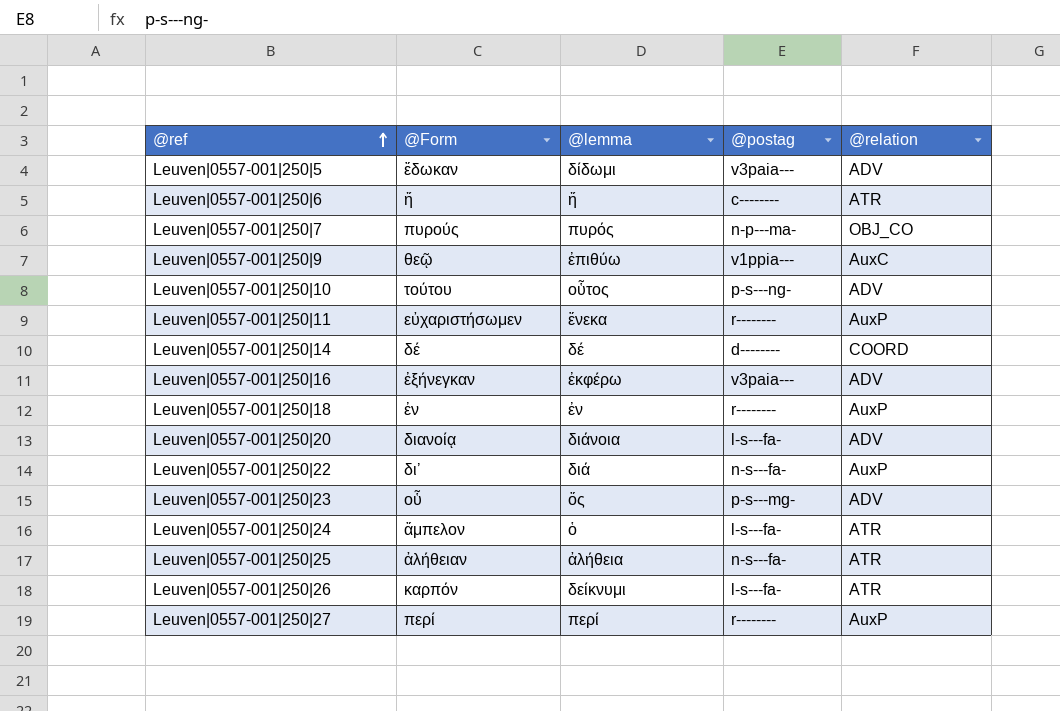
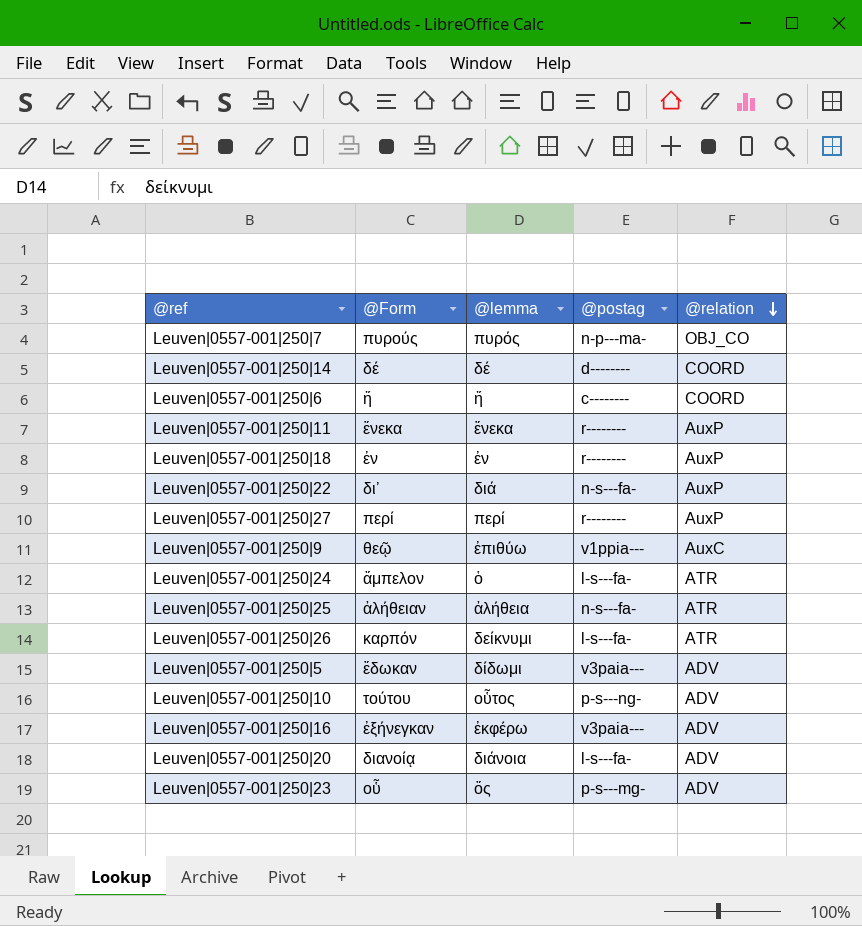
row order: @ref ascending -> @relation descending
Leuven|0557-001|250|6 | @relation: ATR -> COORD
Leuven|0557-001|250|11 | @Form: εὐχαριστήσωμεν -> ἕνεκα

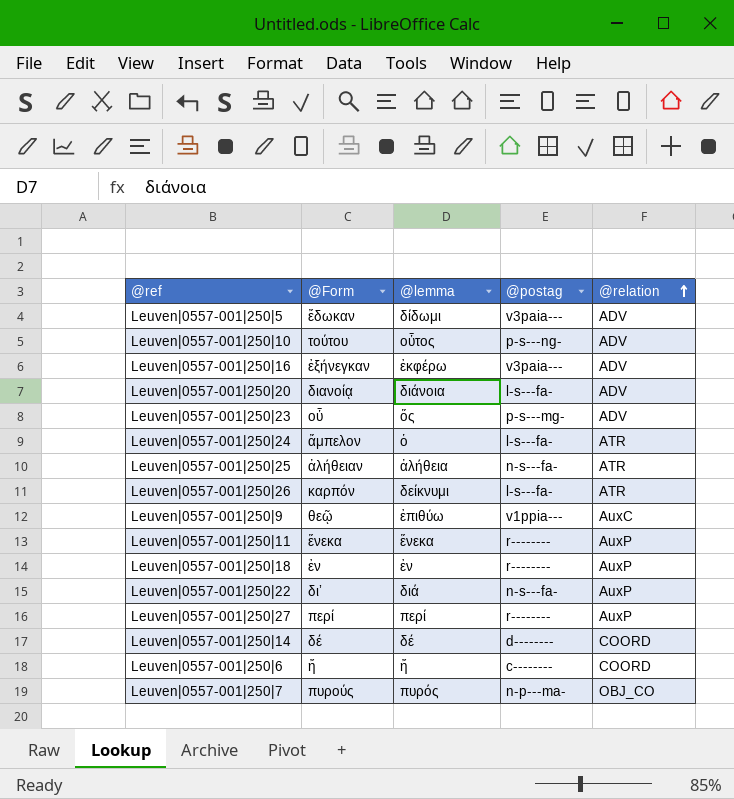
row order: @relation descending -> @relation ascending

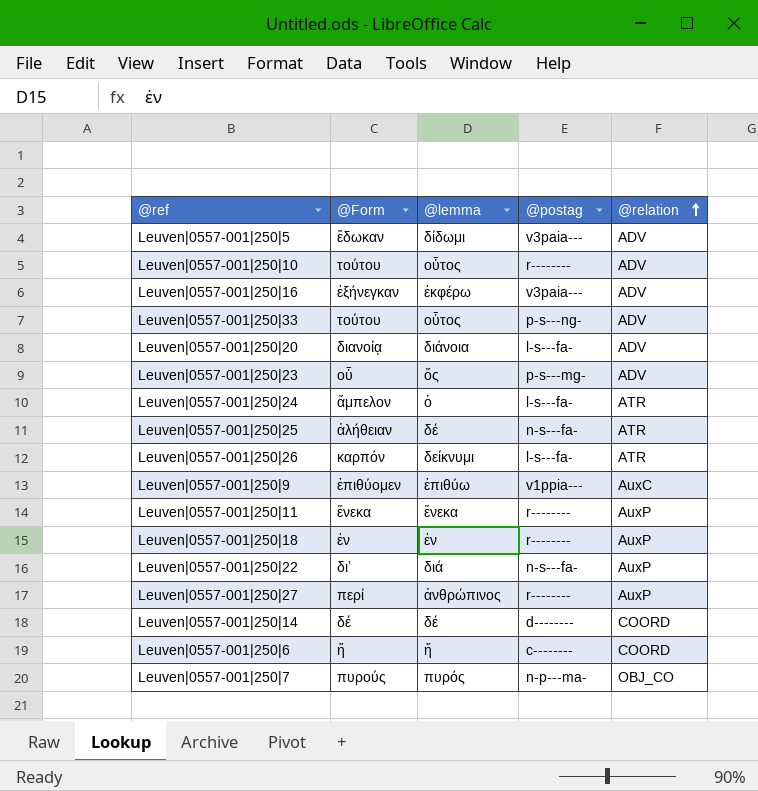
Leuven|0557-001|250|10 | @postag: p-s---ng- -> r--------
row Leuven|0557-001|250|33: none -> τούτου | οὗτος | p-s---ng- | ADV
Leuven|0557-001|250|25 | @lemma: ἀλήθεια -> δέ
Leuven|0557-001|250|9 | @Form: θεῷ -> ἐπιθύομεν
Leuven|0557-001|250|27 | @lemma: περί -> ἀνθρώπινος

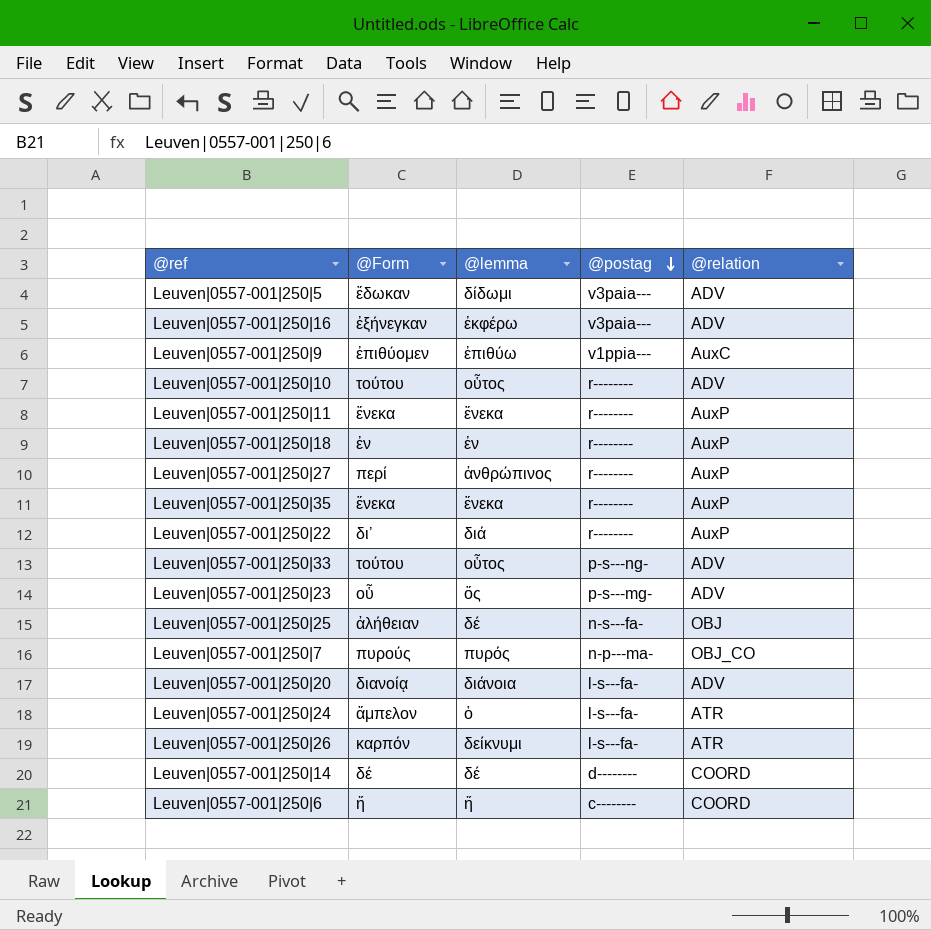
row order: @relation ascending -> @postag descending
row Leuven|0557-001|250|35: none -> ἕνεκα | ἕνεκα | r-------- | AuxP
Leuven|0557-001|250|22 | @postag: n-s---fa- -> r--------
Leuven|0557-001|250|25 | @relation: ATR -> OBJ

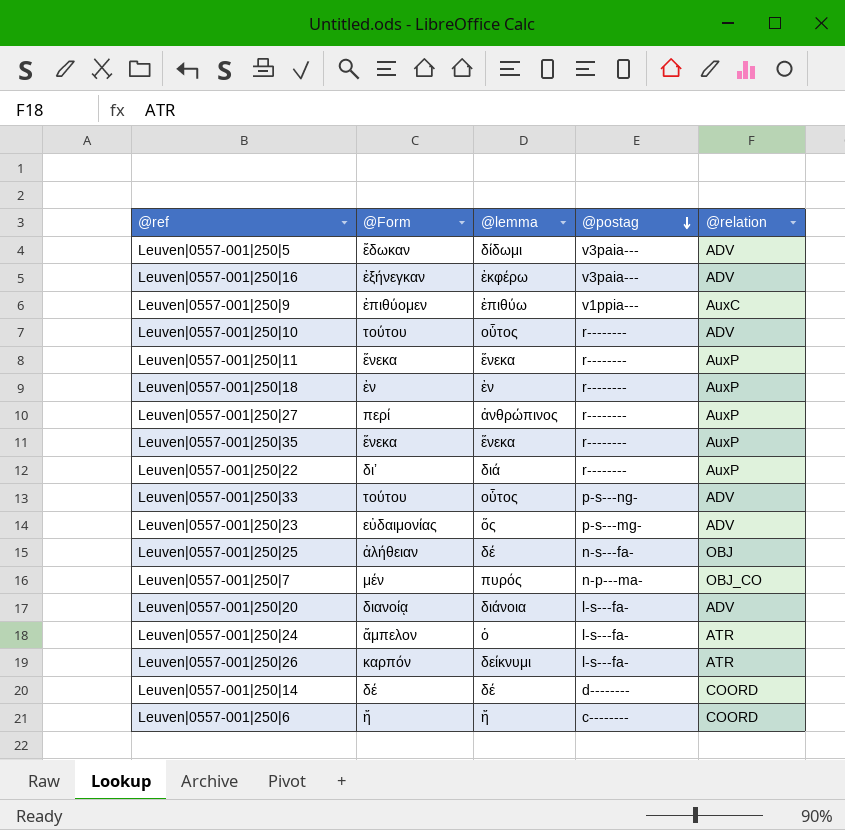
Leuven|0557-001|250|23 | @Form: οὗ -> εὐδαιμονίας
Leuven|0557-001|250|7 | @Form: πυρούς -> μέν

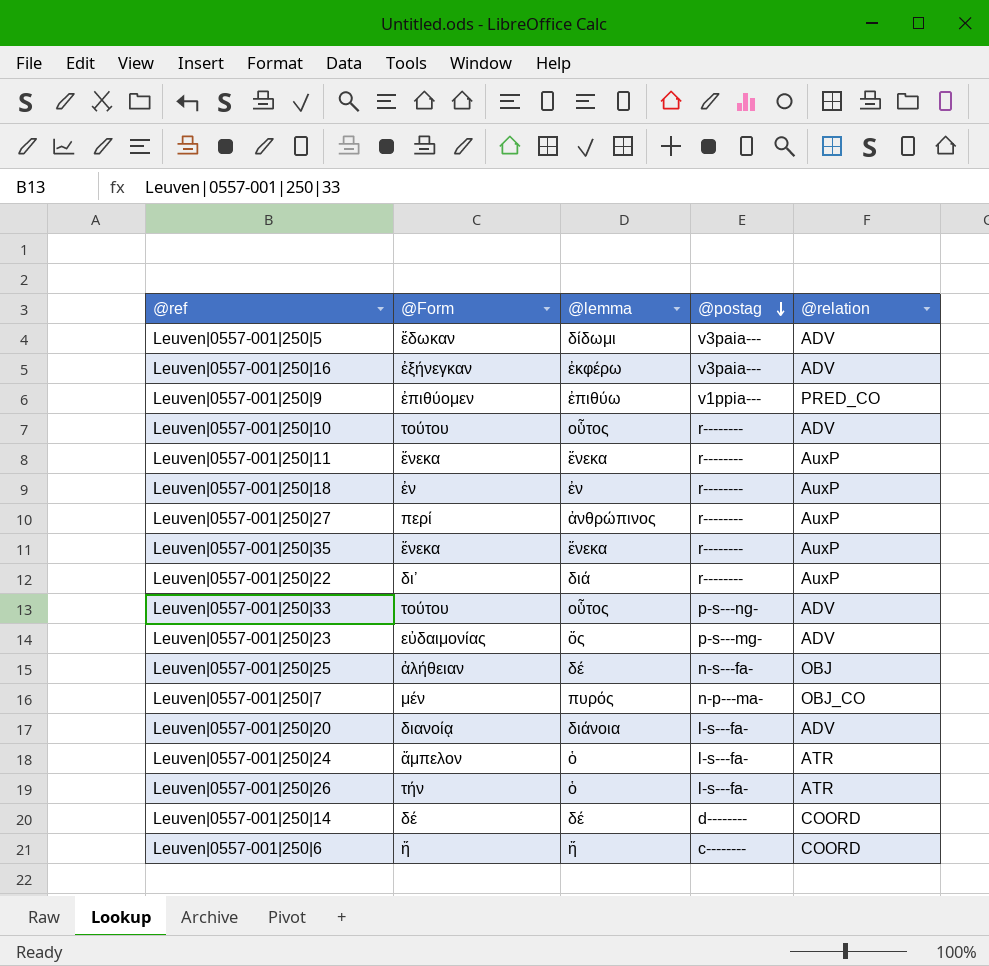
Leuven|0557-001|250|9 | @relation: AuxC -> PRED_CO
Leuven|0557-001|250|26 | @Form: καρπόν -> τήν
Leuven|0557-001|250|26 | @lemma: δείκνυμι -> ὁ

